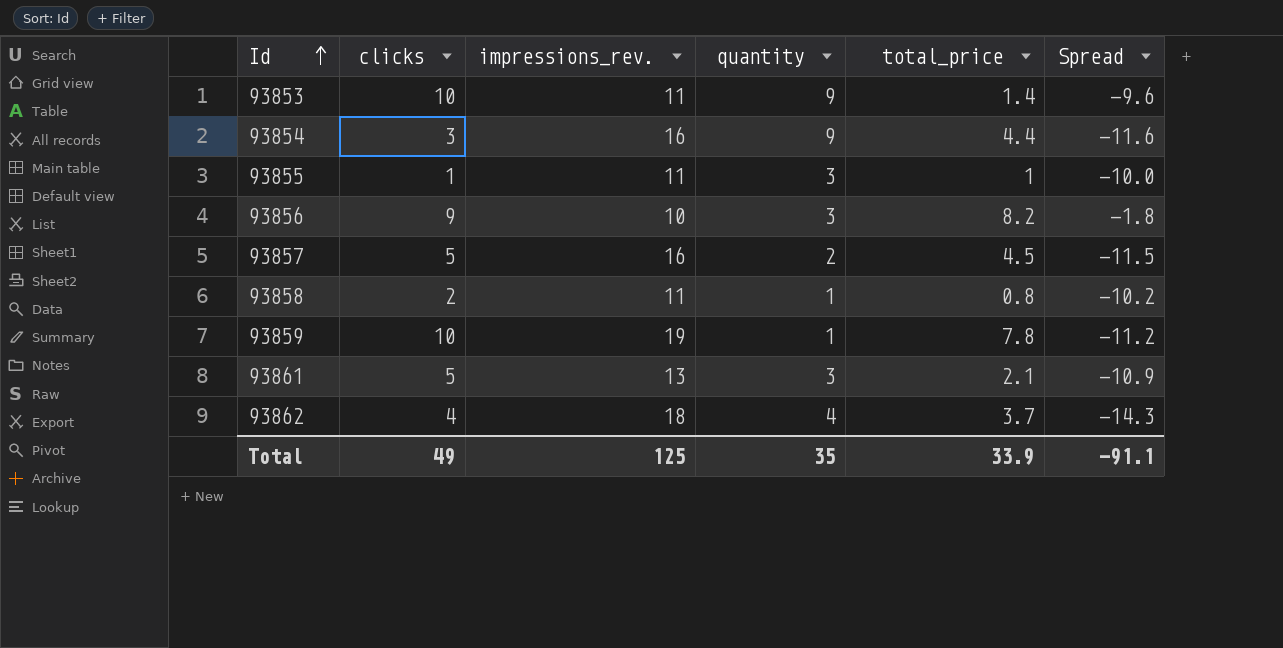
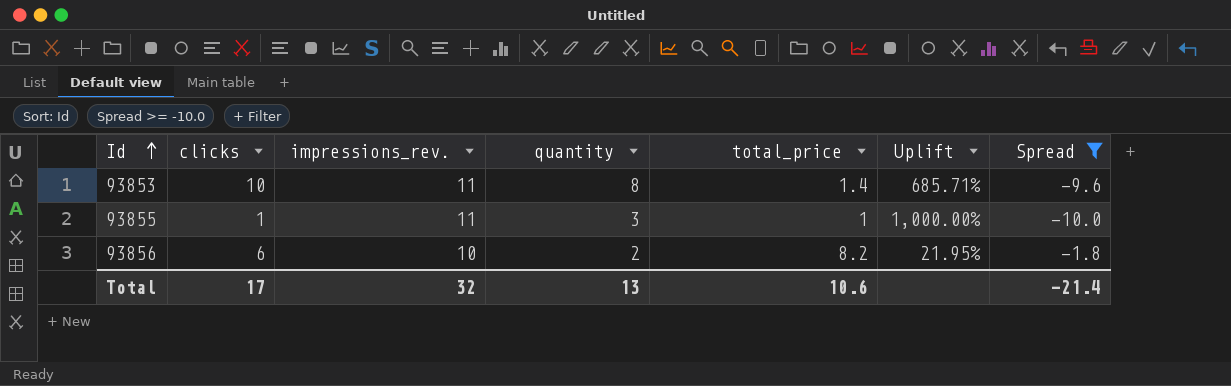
filter: none -> Spread >= -10.0
column Uplift | formula: none -> ([impressions_rev.] - [total_price]) / [total_price]
93853 | quantity: 9 -> 8
93856 | clicks: 9 -> 6
93856 | quantity: 3 -> 2
Total | clicks: 49 -> 17
Total | impressions_rev.: 125 -> 32
Total | quantity: 35 -> 13
Total | total_price: 33.9 -> 10.6
Total | Spread: -91.1 -> -21.4

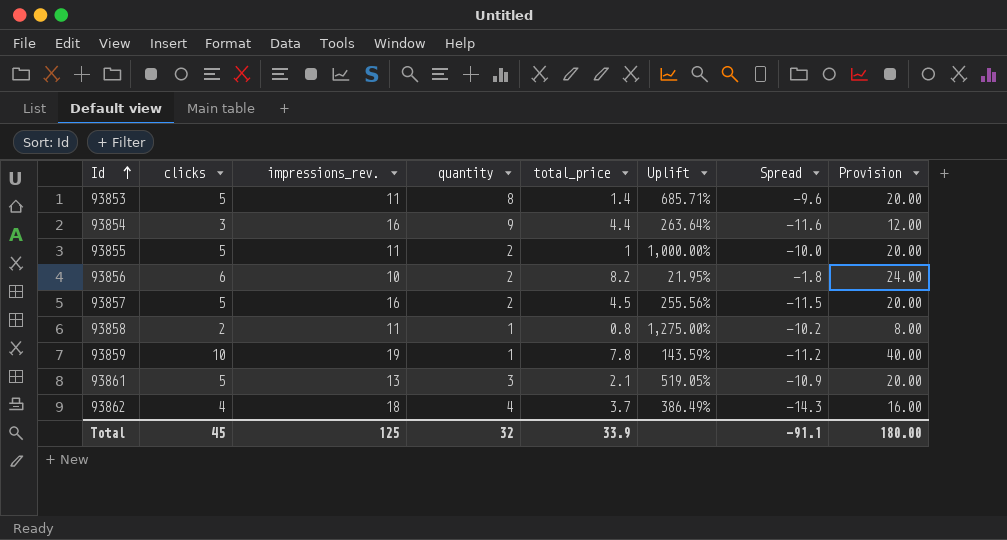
filter: Spread >= -10.0 -> none
column Provision | formula: none -> [clicks] * 4
93853 | clicks: 10 -> 5
93855 | clicks: 1 -> 5
93855 | quantity: 3 -> 2
Total | clicks: 17 -> 45
Total | impressions_rev.: 32 -> 125
Total | quantity: 13 -> 32
Total | total_price: 10.6 -> 33.9
Total | Spread: -21.4 -> -91.1

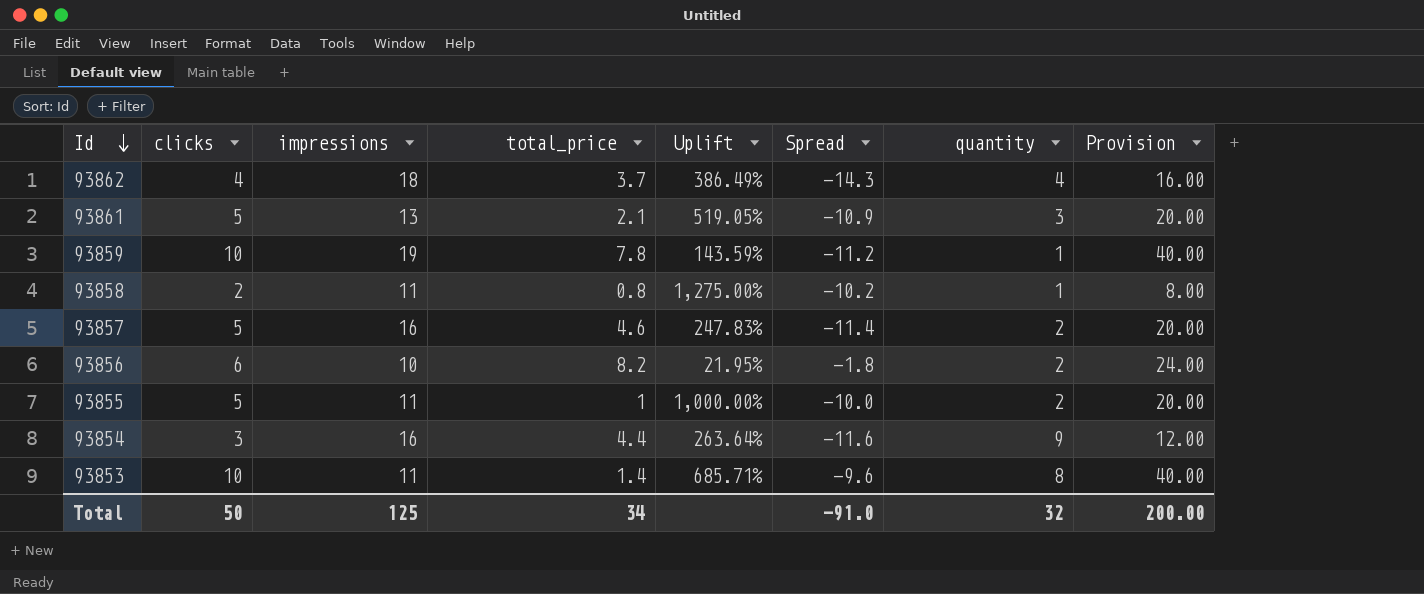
row order: Id ascending -> Id descending
column name: impressions_rev. -> impressions
column quantity | position: 4 -> 7
93857 | total_price: 4.5 -> 4.6
93857 | Uplift: 255.56% -> 247.83%
93857 | Spread: -11.5 -> -11.4
93853 | clicks: 5 -> 10
93853 | Provision: 20.00 -> 40.00
Total | clicks: 45 -> 50
Total | total_price: 33.9 -> 34
Total | Spread: -91.1 -> -91.0
Total | Provision: 180.00 -> 200.00

